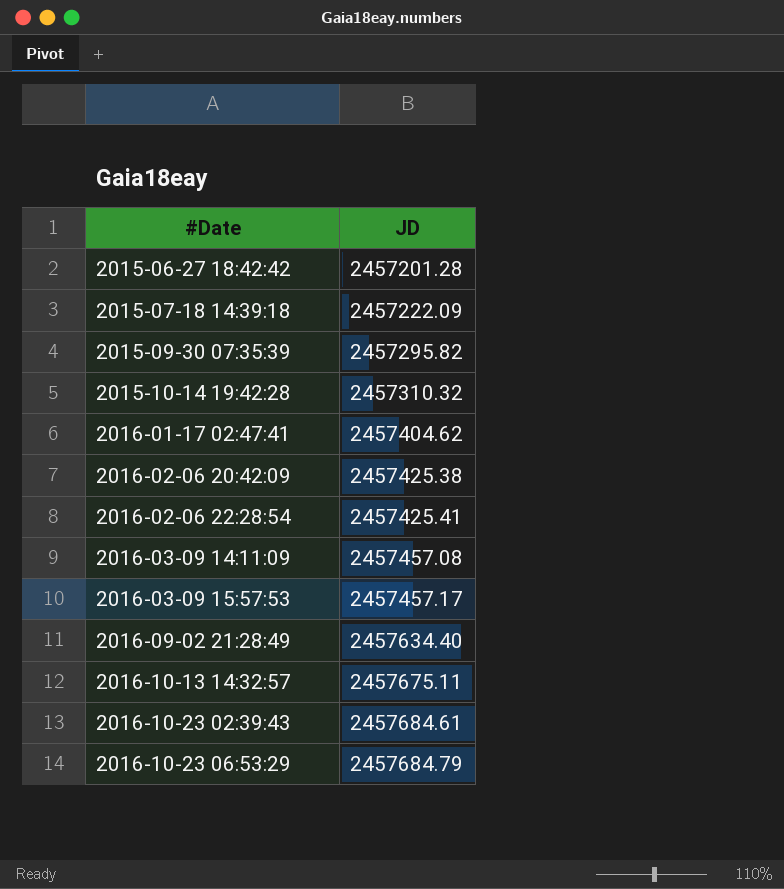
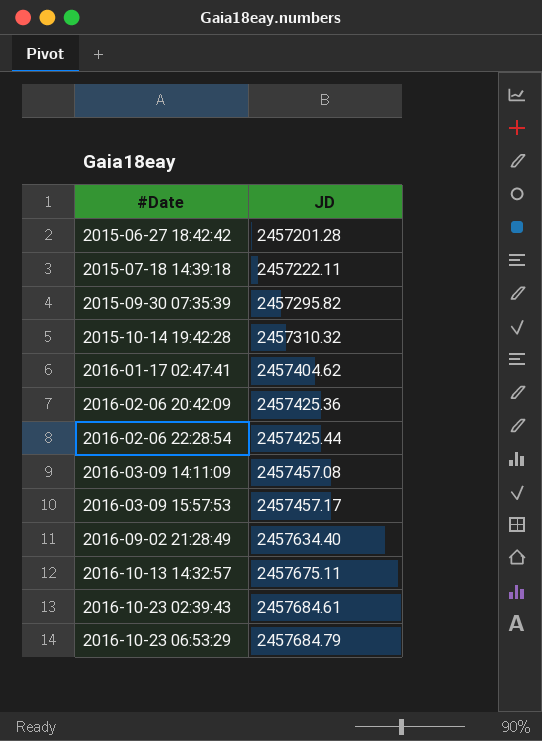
2015-07-18 14:39:18 | JD: 2457222.09 -> 2457222.11
2016-02-06 20:42:09 | JD: 2457425.38 -> 2457425.36
2016-02-06 22:28:54 | JD: 2457425.41 -> 2457425.44

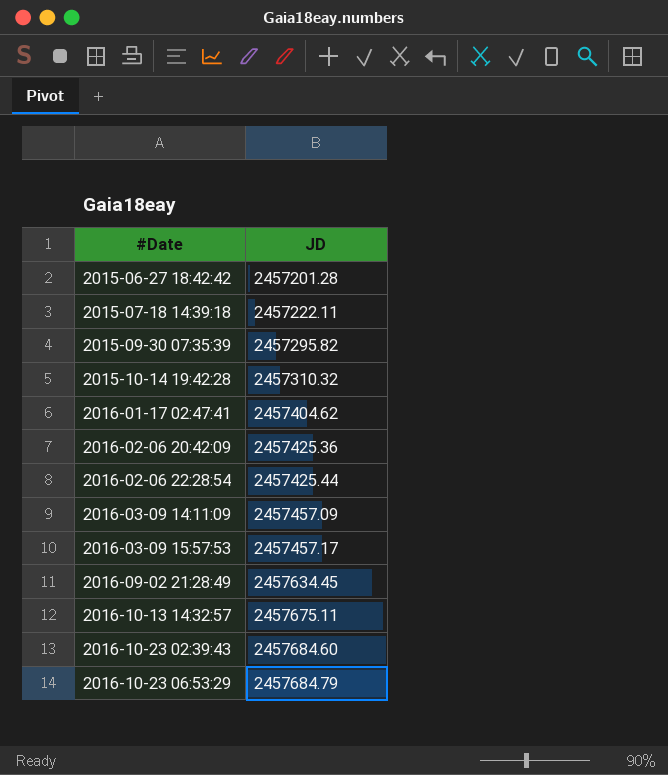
2016-03-09 14:11:09 | JD: 2457457.08 -> 2457457.09
2016-09-02 21:28:49 | JD: 2457634.40 -> 2457634.45
2016-10-23 02:39:43 | JD: 2457684.61 -> 2457684.60

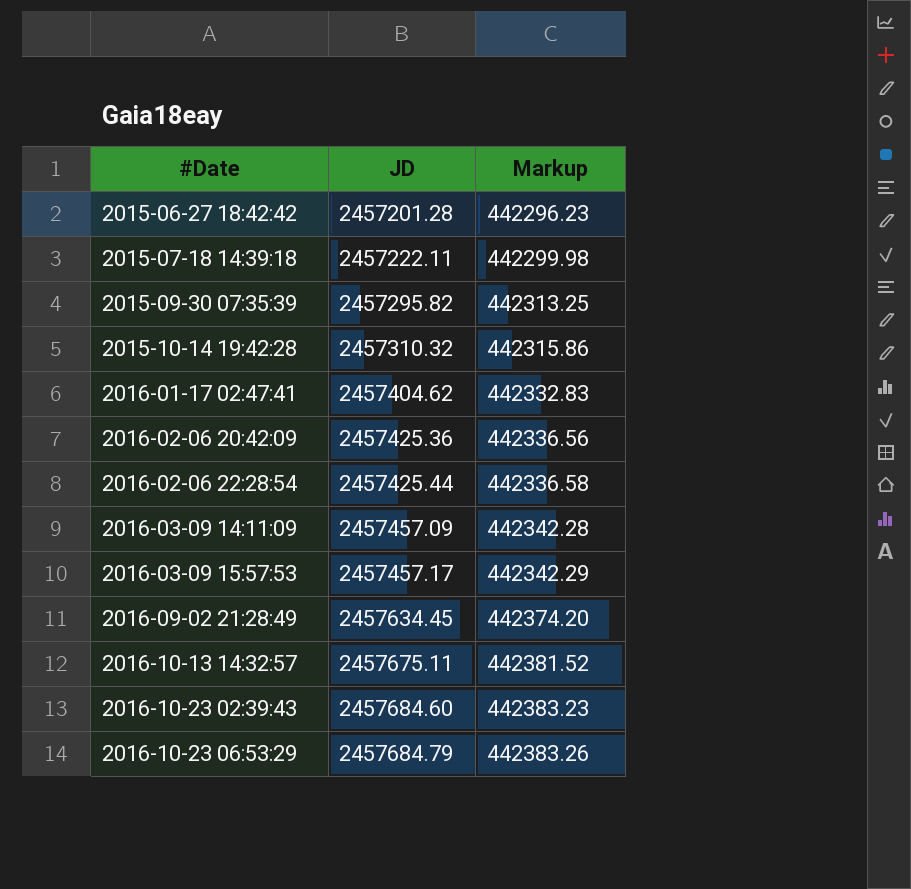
column Markup | formula: none -> [JD] * 0.18

